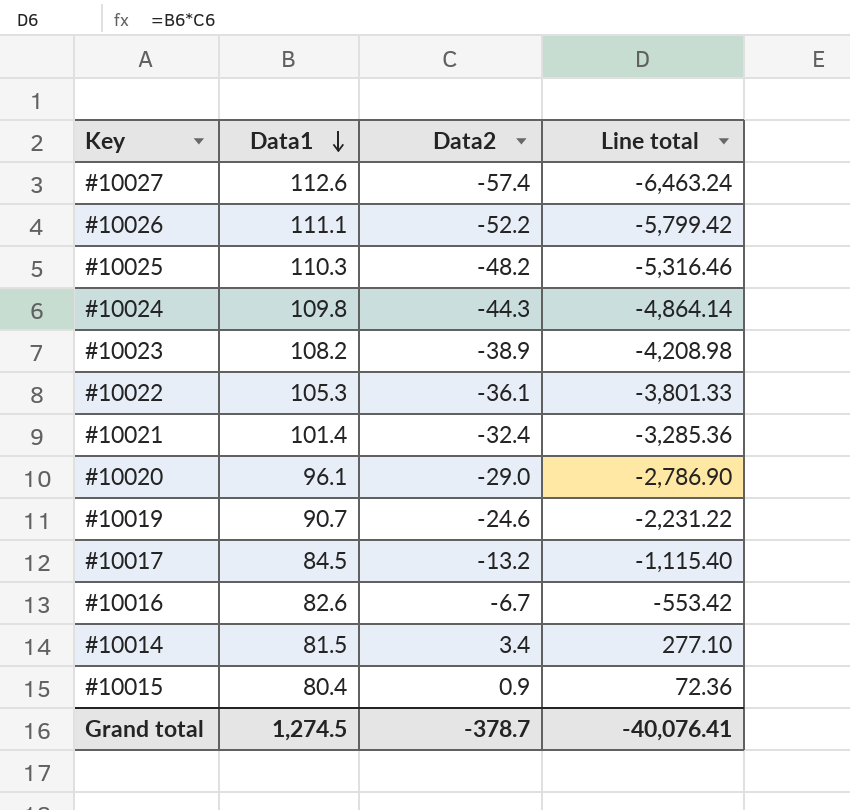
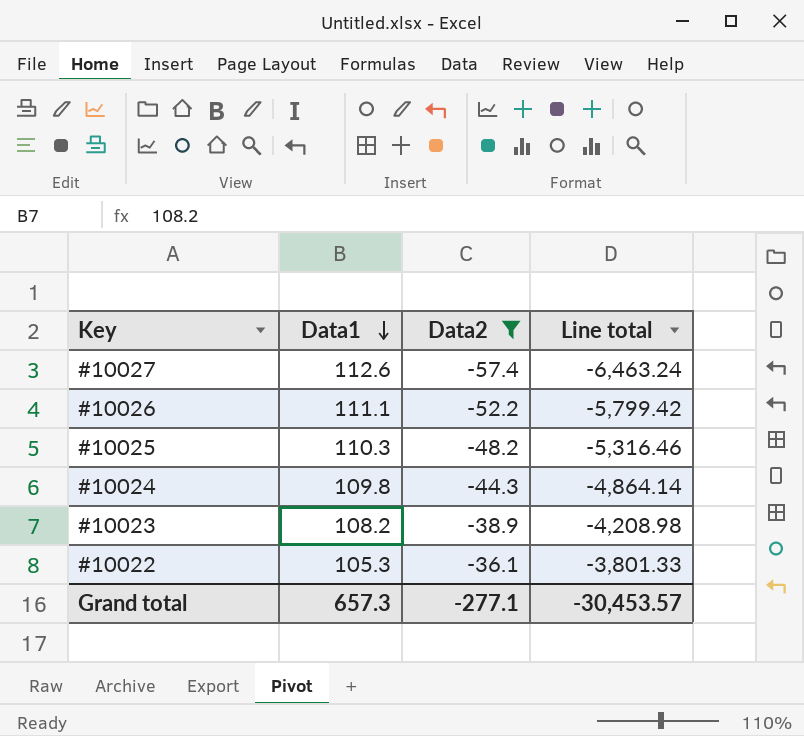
filter: none -> Data2 <= -36.1
Grand total | Data1: 1,274.5 -> 657.3
Grand total | Data2: -378.7 -> -277.1
Grand total | Line total: -40,076.41 -> -30,453.57

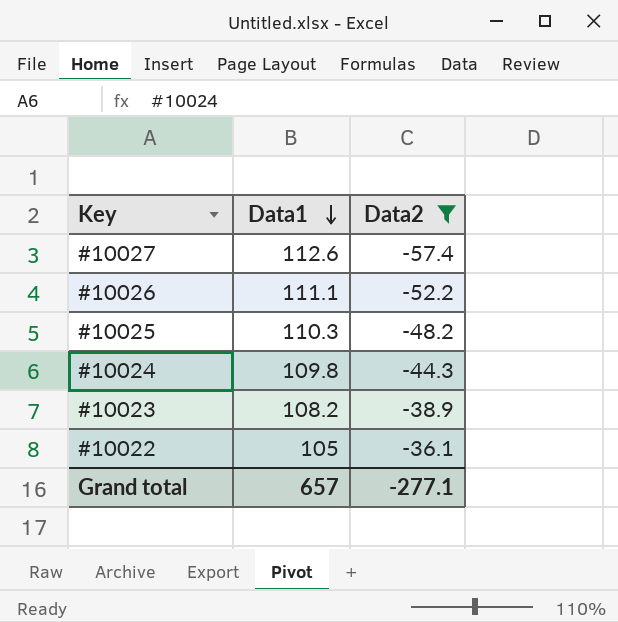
column Line total | formula: [Data1] * [Data2] -> none
#10022 | Data1: 105.3 -> 105
Grand total | Data1: 657.3 -> 657

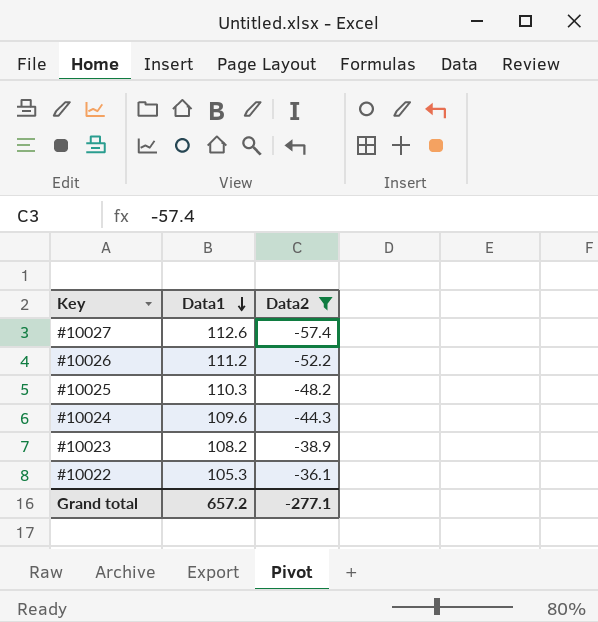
#10026 | Data1: 111.1 -> 111.2
#10024 | Data1: 109.8 -> 109.6
#10022 | Data1: 105 -> 105.3
Grand total | Data1: 657 -> 657.2

